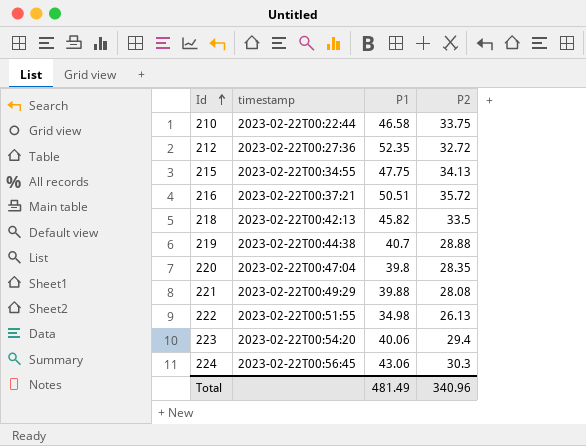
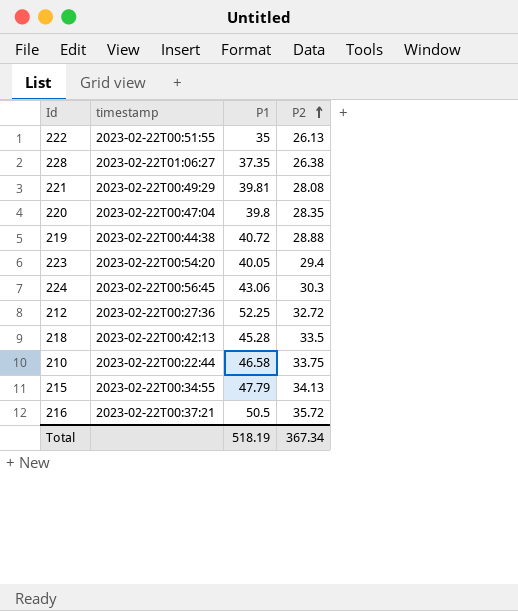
row order: Id ascending -> P2 ascending
222 | P1: 34.98 -> 35
row 228: none -> 2023-02-22T01:06:27 | 37.35 | 26.38
221 | P1: 39.88 -> 39.81
219 | P1: 40.7 -> 40.72
223 | P1: 40.06 -> 40.05
212 | P1: 52.35 -> 52.25
218 | P1: 45.82 -> 45.28
215 | P1: 47.75 -> 47.79
216 | P1: 50.51 -> 50.5
Total | P1: 481.49 -> 518.19
Total | P2: 340.96 -> 367.34

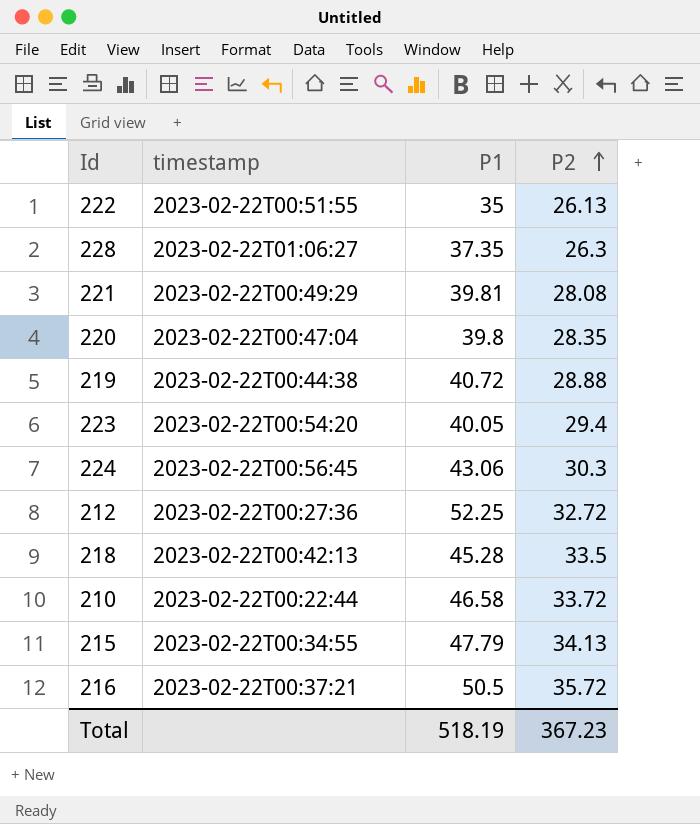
228 | P2: 26.38 -> 26.3
210 | P2: 33.75 -> 33.72
Total | P2: 367.34 -> 367.23

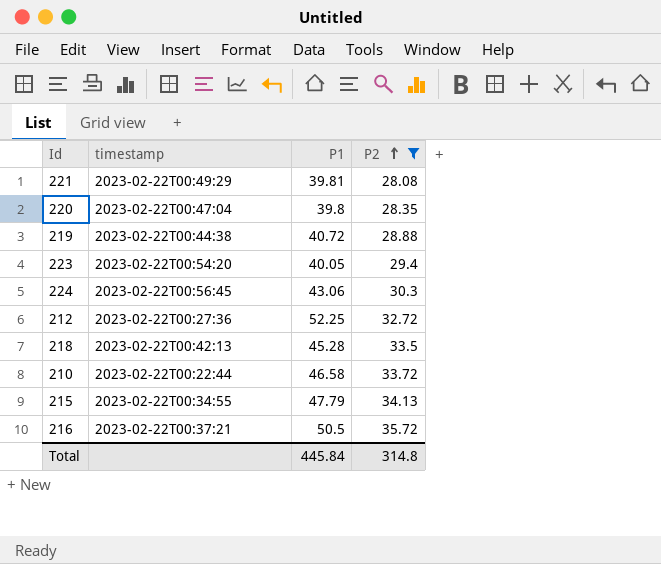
filter: none -> P2 >= 28.08
Total | P1: 518.19 -> 445.84
Total | P2: 367.23 -> 314.8

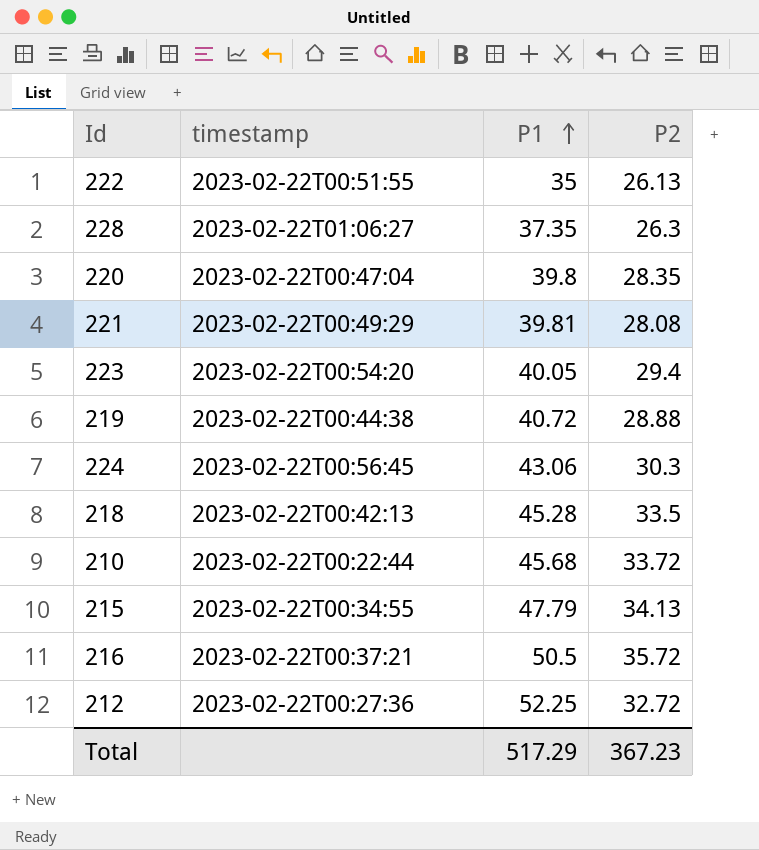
filter: P2 >= 28.08 -> none
row order: P2 ascending -> P1 ascending
210 | P1: 46.58 -> 45.68
Total | P1: 445.84 -> 517.29
Total | P2: 314.8 -> 367.23

